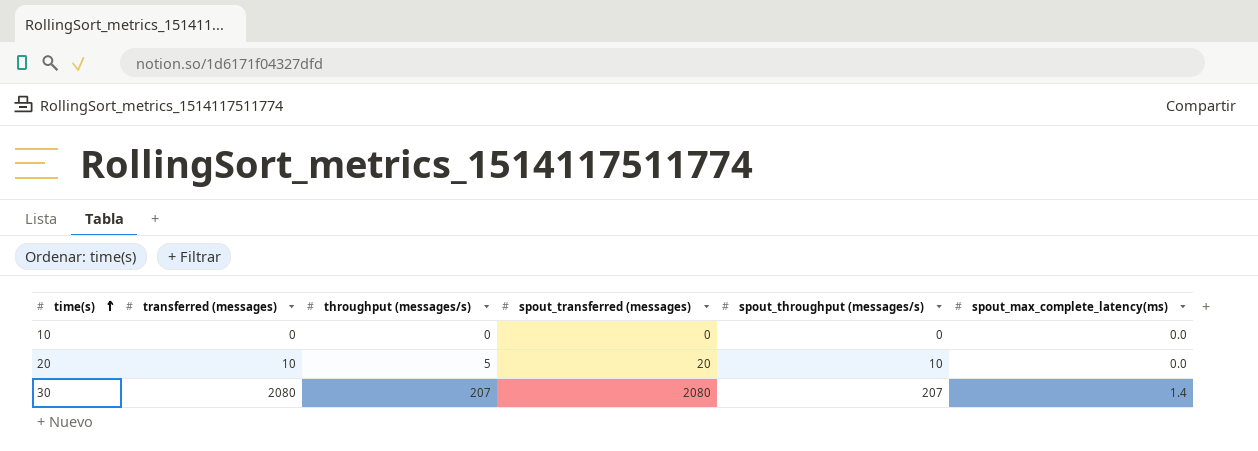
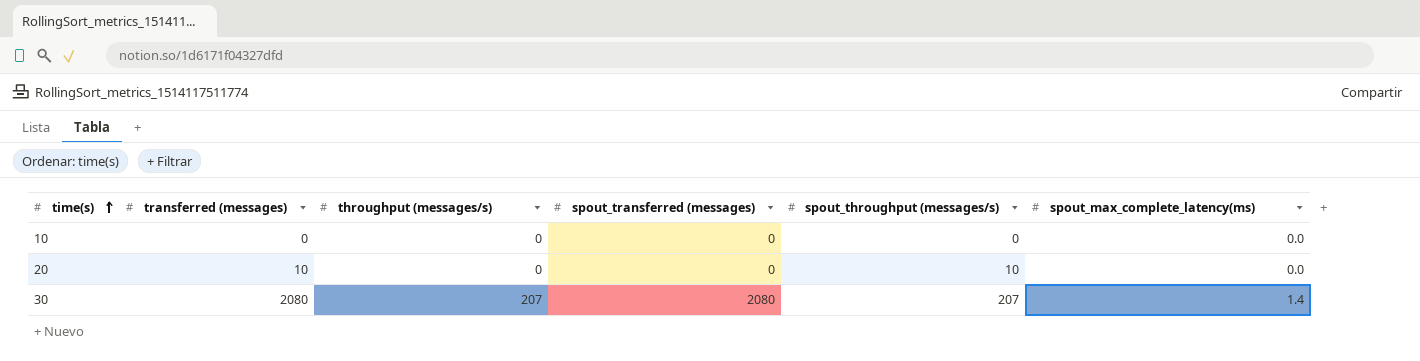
20 | throughput (messages/s): 5 -> 0
20 | spout_transferred (messages): 20 -> 0

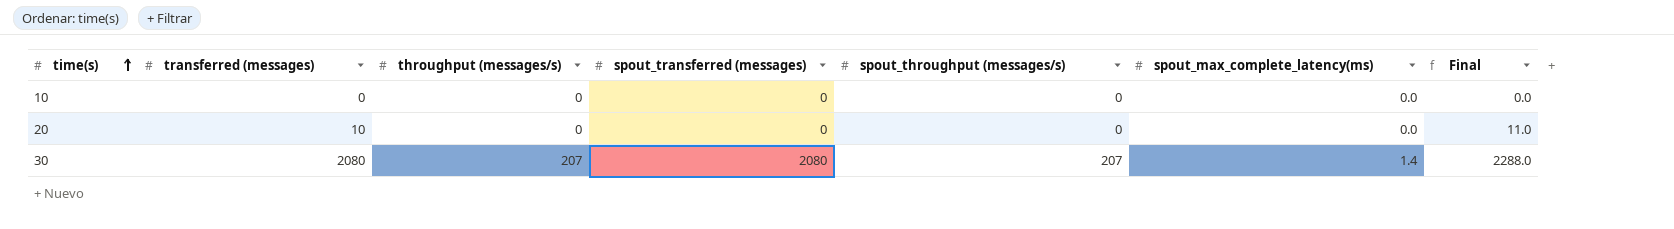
column Final | formula: none -> [transferred (messages)] * 1.1
20 | spout_throughput (messages/s): 10 -> 0

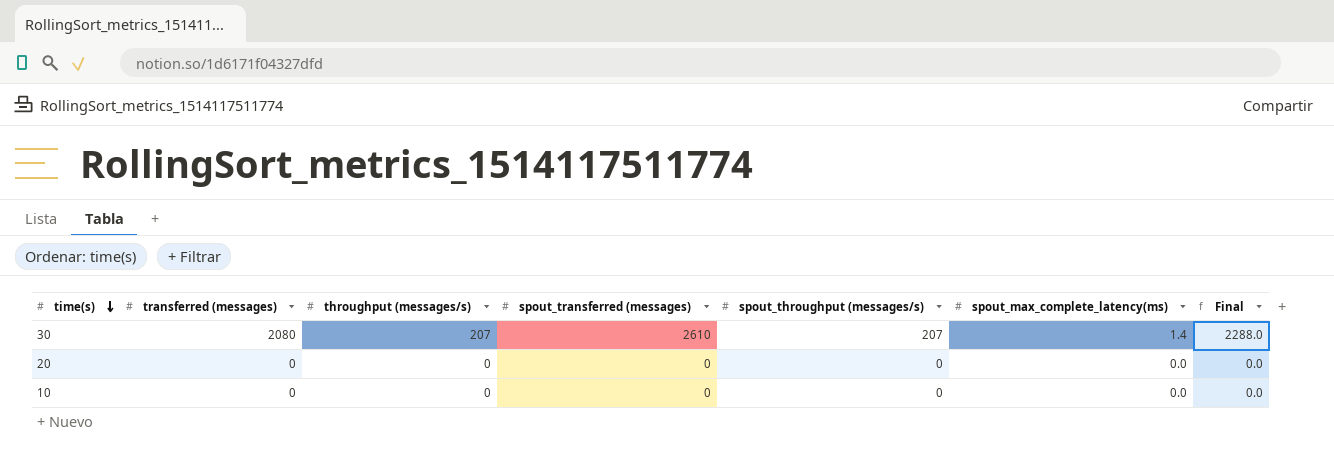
row order: time(s) ascending -> time(s) descending
30 | spout_transferred (messages): 2080 -> 2610
20 | transferred (messages): 10 -> 0
20 | Final: 11.0 -> 0.0

